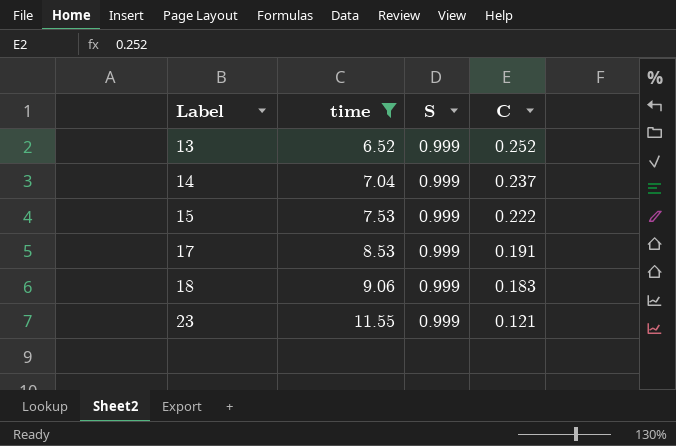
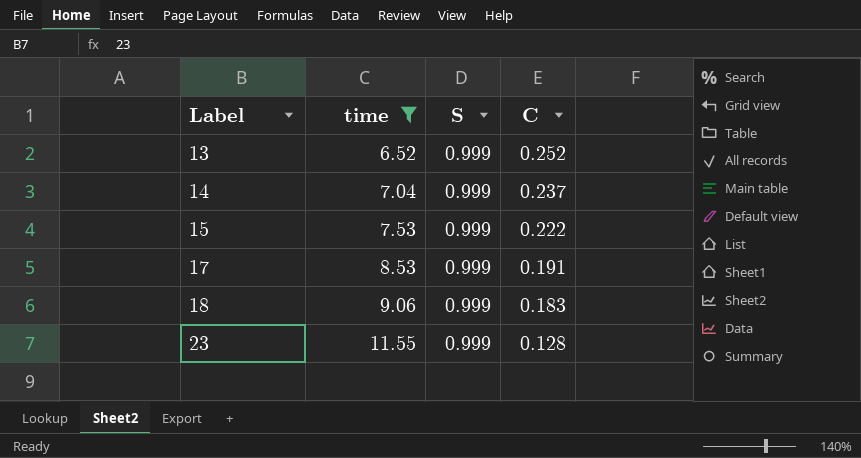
23 | C: 0.121 -> 0.128

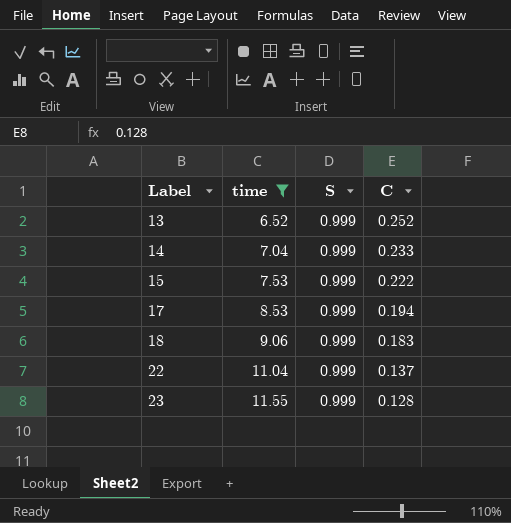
14 | C: 0.237 -> 0.233
17 | C: 0.191 -> 0.194
row 22: none -> 11.04 | 0.999 | 0.137

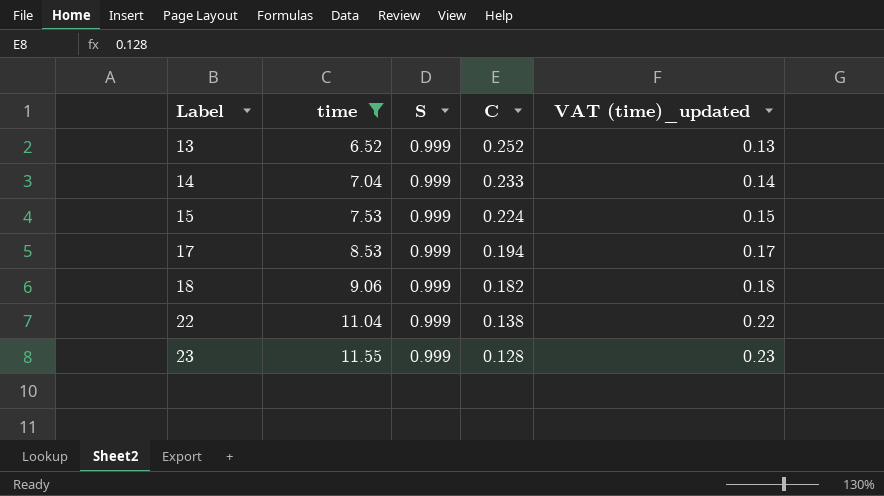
column VAT (time)_updated | formula: none -> [time] * 0.02
15 | C: 0.222 -> 0.224
18 | C: 0.183 -> 0.182
22 | C: 0.137 -> 0.138

